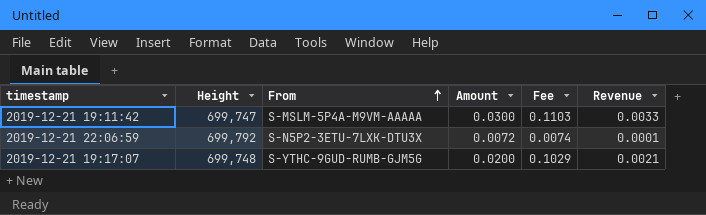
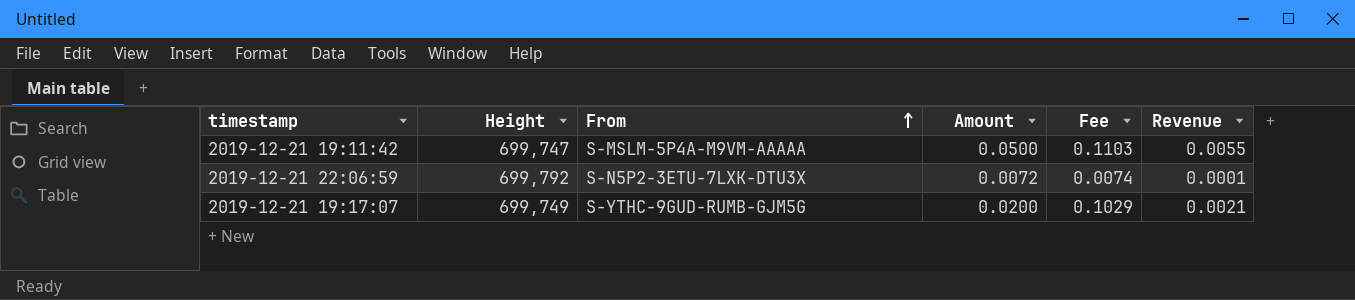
2019-12-21 19:11:42 | Amount: 0.0300 -> 0.0500
2019-12-21 19:11:42 | Revenue: 0.0033 -> 0.0055
2019-12-21 19:17:07 | Height: 699,748 -> 699,749

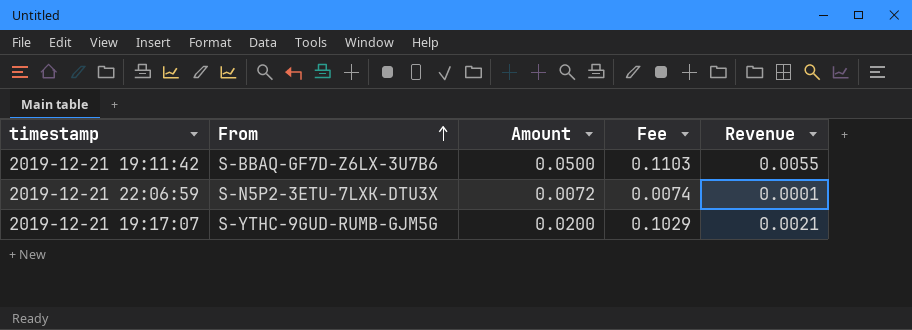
column Height | position: 2 -> none
2019-12-21 19:11:42 | From: S-MSLM-5P4A-M9VM-AAAAA -> S-BBAQ-GF7D-Z6LX-3U7B6

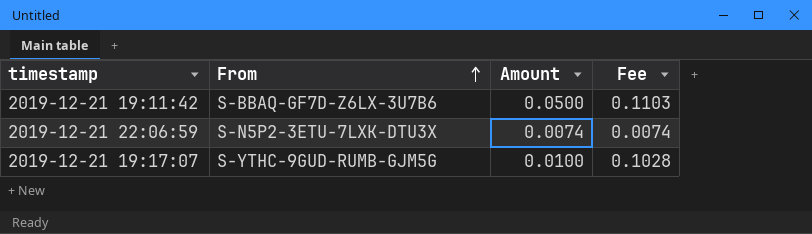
column Revenue | formula: [Amount] * [Fee] -> none
2019-12-21 22:06:59 | Amount: 0.0072 -> 0.0074
2019-12-21 19:17:07 | Amount: 0.0200 -> 0.0100
2019-12-21 19:17:07 | Fee: 0.1029 -> 0.1028

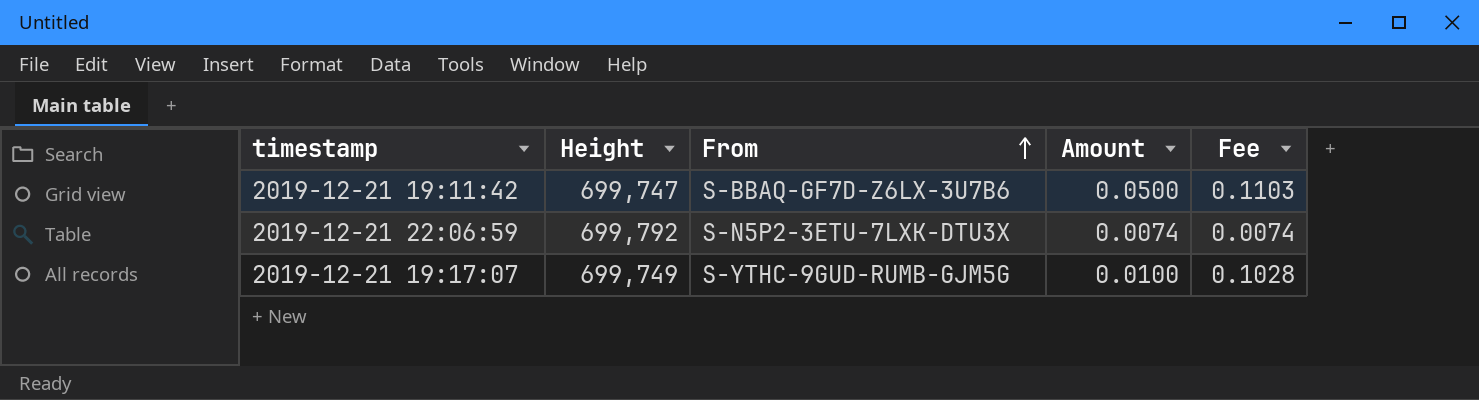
column Height | position: none -> 2

